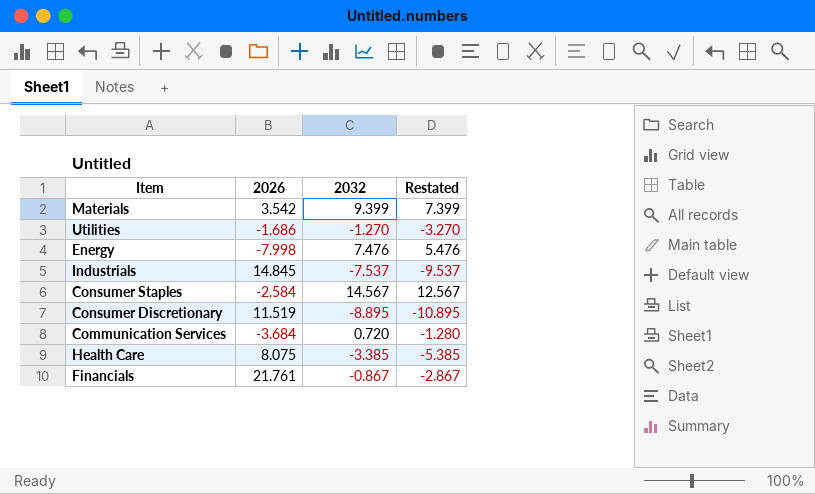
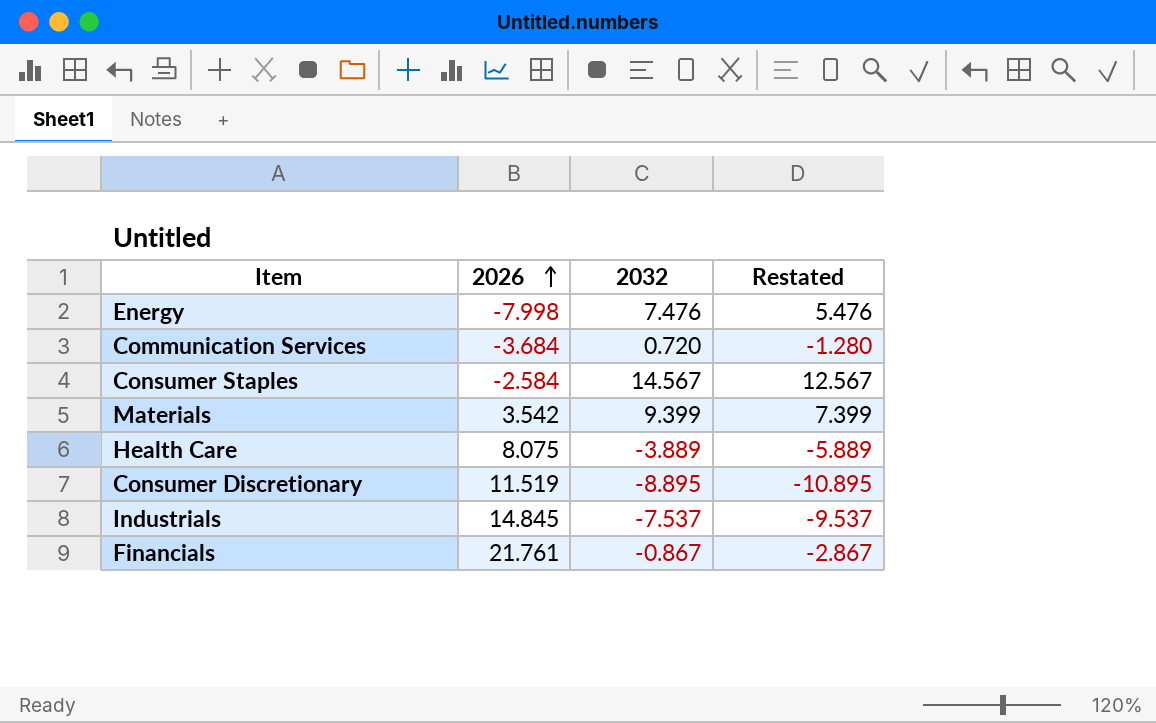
row order: none -> 2026 ascending
row Utilities: -1.686 | -1.270 | -3.270 -> none
Health Care | 2032: -3.385 -> -3.889
Health Care | Restated: -5.385 -> -5.889

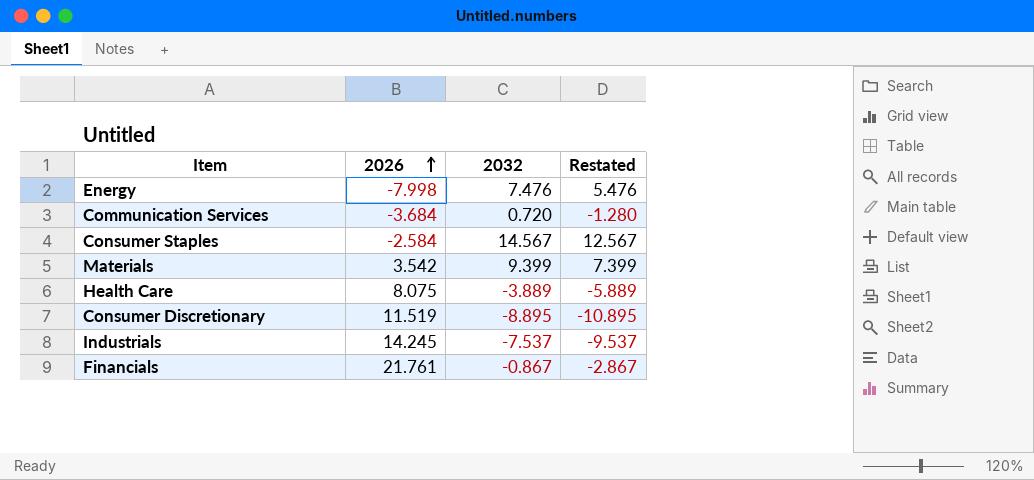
Industrials | 2026: 14.845 -> 14.245

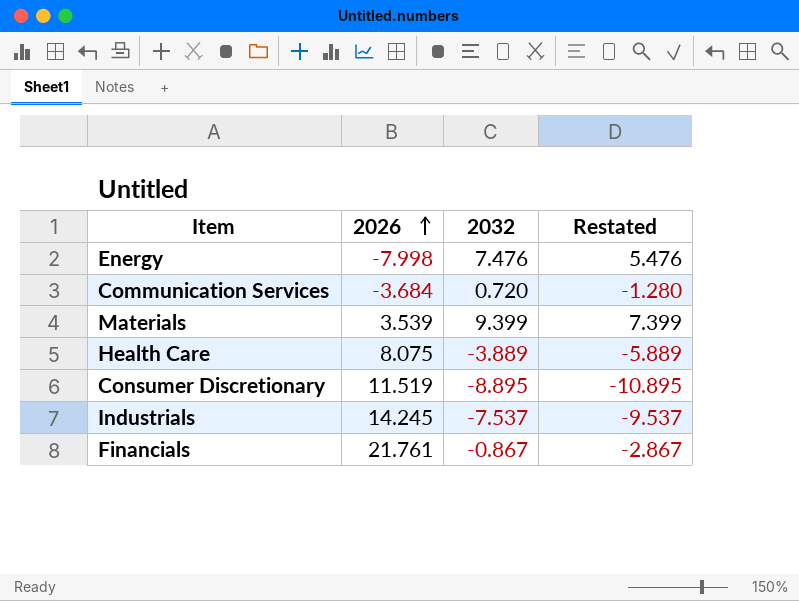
row Consumer Staples: -2.584 | 14.567 | 12.567 -> none
Materials | 2026: 3.542 -> 3.539

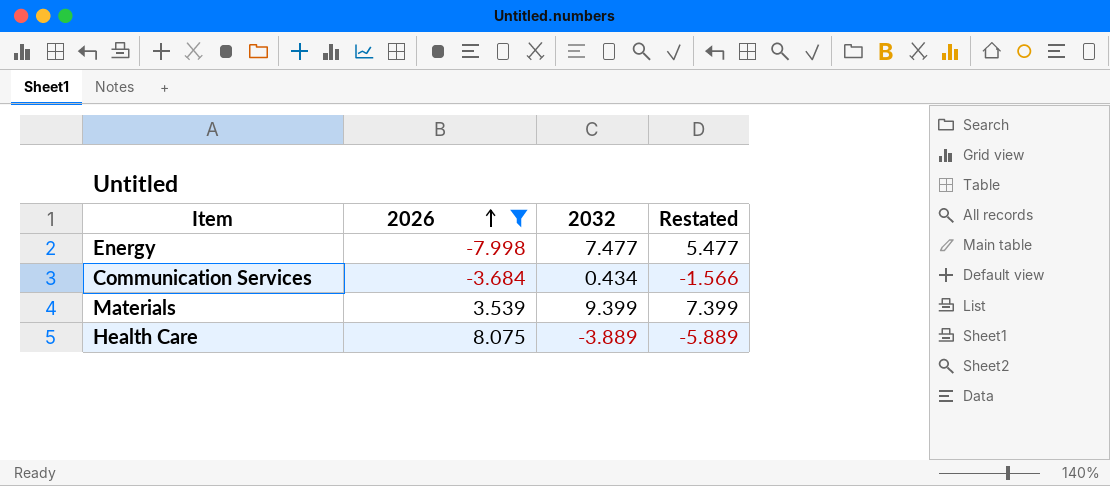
filter: none -> 2026 <= 8.075
Energy | 2032: 7.476 -> 7.477
Energy | Restated: 5.476 -> 5.477
Communication Services | 2032: 0.720 -> 0.434
Communication Services | Restated: -1.280 -> -1.566

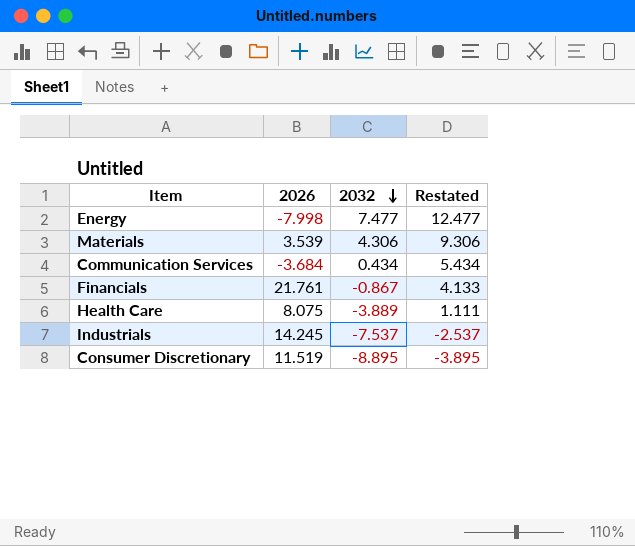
filter: 2026 <= 8.075 -> none
row order: 2026 ascending -> 2032 descending
column Restated | formula: [2032] - 2 -> [2032] + 5
Materials | 2032: 9.399 -> 4.306

